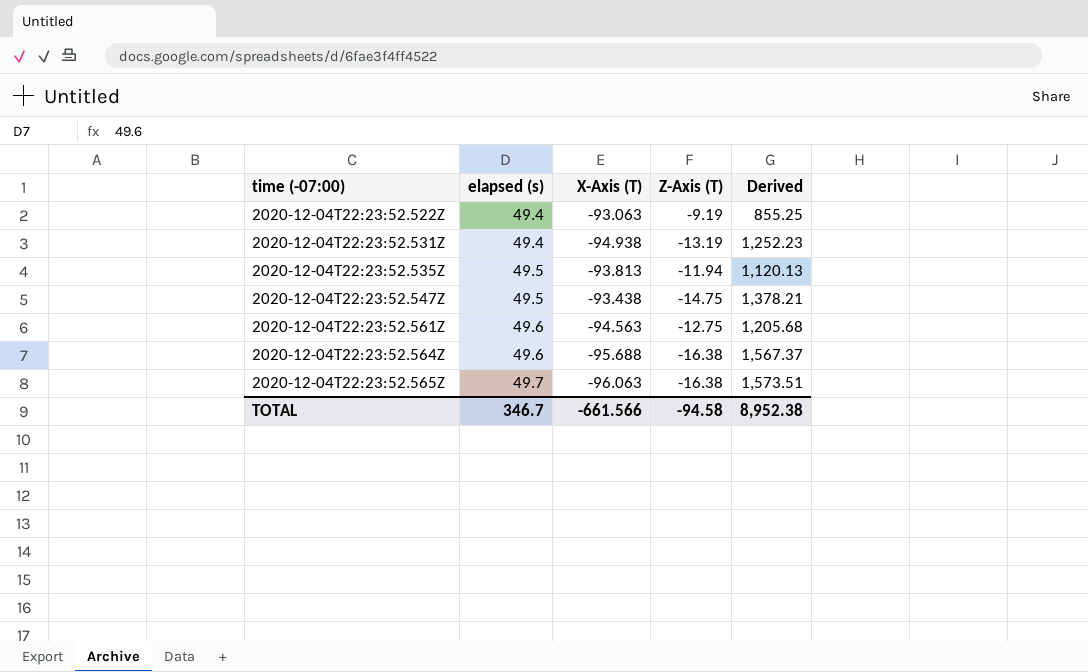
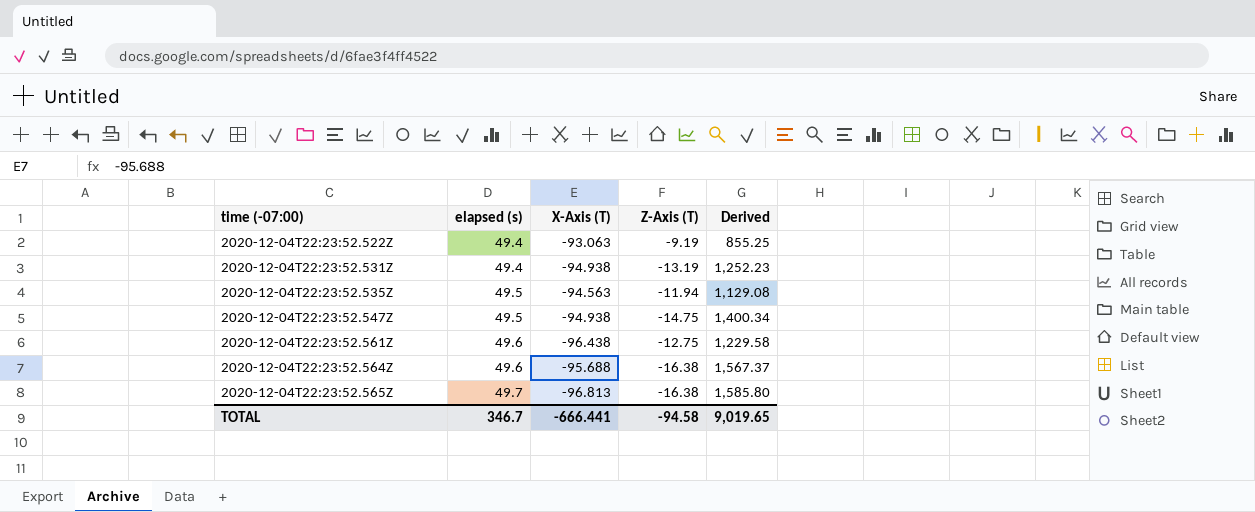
2020-12-04T22:23:52.535Z | X-Axis (T): -93.813 -> -94.563
2020-12-04T22:23:52.535Z | Derived: 1,120.13 -> 1,129.08
2020-12-04T22:23:52.547Z | X-Axis (T): -93.438 -> -94.938
2020-12-04T22:23:52.547Z | Derived: 1,378.21 -> 1,400.34
2020-12-04T22:23:52.561Z | X-Axis (T): -94.563 -> -96.438
2020-12-04T22:23:52.561Z | Derived: 1,205.68 -> 1,229.58
2020-12-04T22:23:52.565Z | X-Axis (T): -96.063 -> -96.813
2020-12-04T22:23:52.565Z | Derived: 1,573.51 -> 1,585.80
TOTAL | X-Axis (T): -661.566 -> -666.441
TOTAL | Derived: 8,952.38 -> 9,019.65

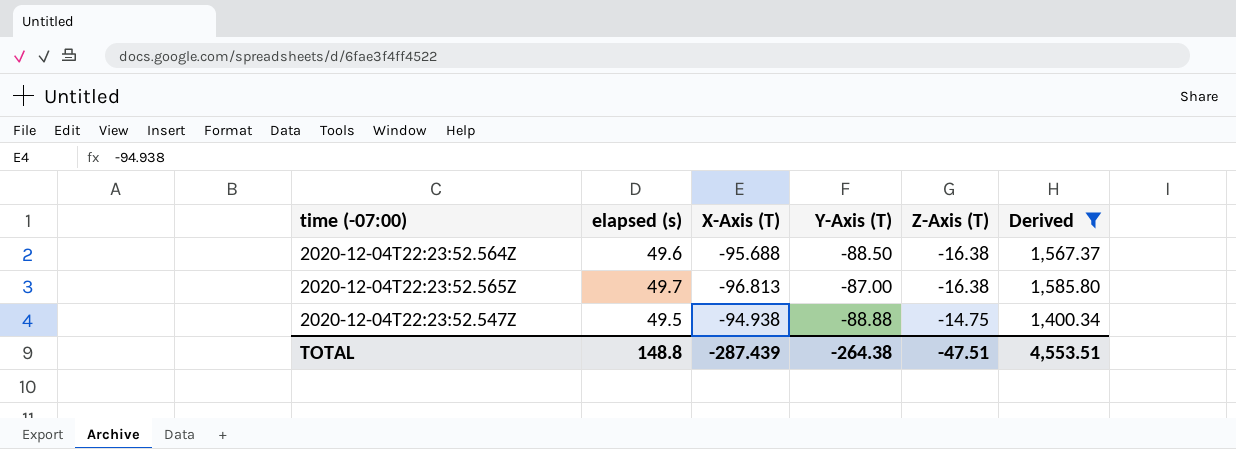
filter: none -> Derived >= 1,400.34
row order: time (-07:00) ascending -> Z-Axis (T) ascending
column Y-Axis (T) | position: none -> 4
TOTAL | elapsed (s): 346.7 -> 148.8
TOTAL | X-Axis (T): -666.441 -> -287.439
TOTAL | Z-Axis (T): -94.58 -> -47.51
TOTAL | Derived: 9,019.65 -> 4,553.51

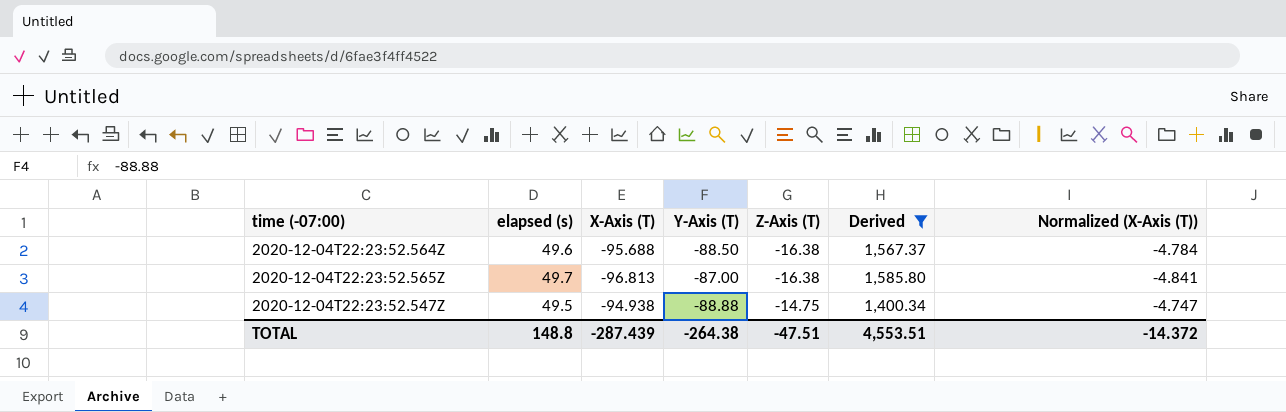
column Normalized (X-Axis (T)) | formula: none -> [X-Axis (T)] * 0.05

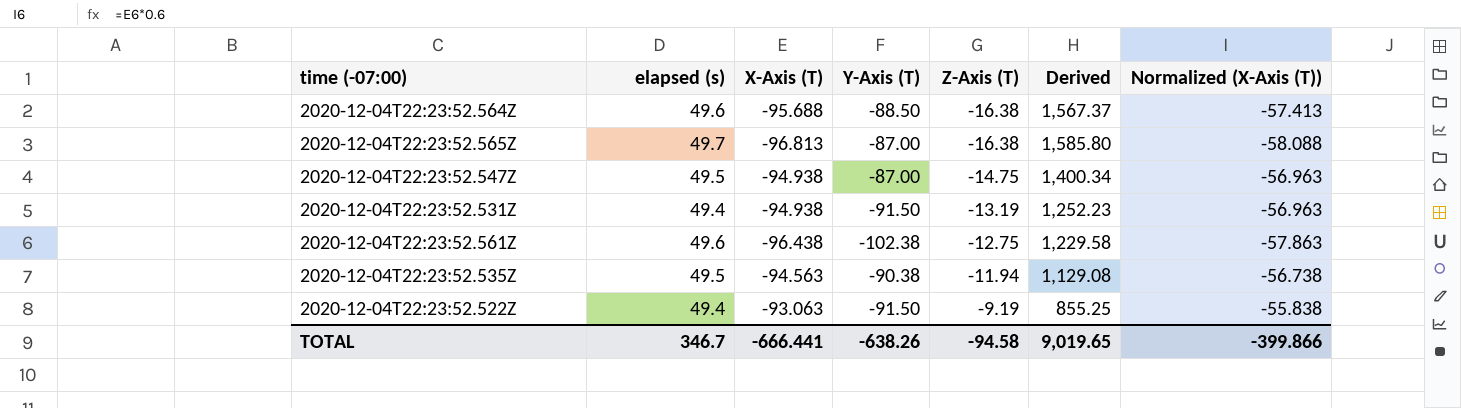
filter: Derived >= 1,400.34 -> none
column Normalized (X-Axis (T)) | formula: [X-Axis (T)] * 0.05 -> [X-Axis (T)] * 0.6
2020-12-04T22:23:52.547Z | Y-Axis (T): -88.88 -> -87.00
TOTAL | elapsed (s): 148.8 -> 346.7
TOTAL | X-Axis (T): -287.439 -> -666.441
TOTAL | Y-Axis (T): -264.38 -> -638.26
TOTAL | Z-Axis (T): -47.51 -> -94.58
TOTAL | Derived: 4,553.51 -> 9,019.65
TOTAL | Normalized (X-Axis (T)): -14.372 -> -399.866

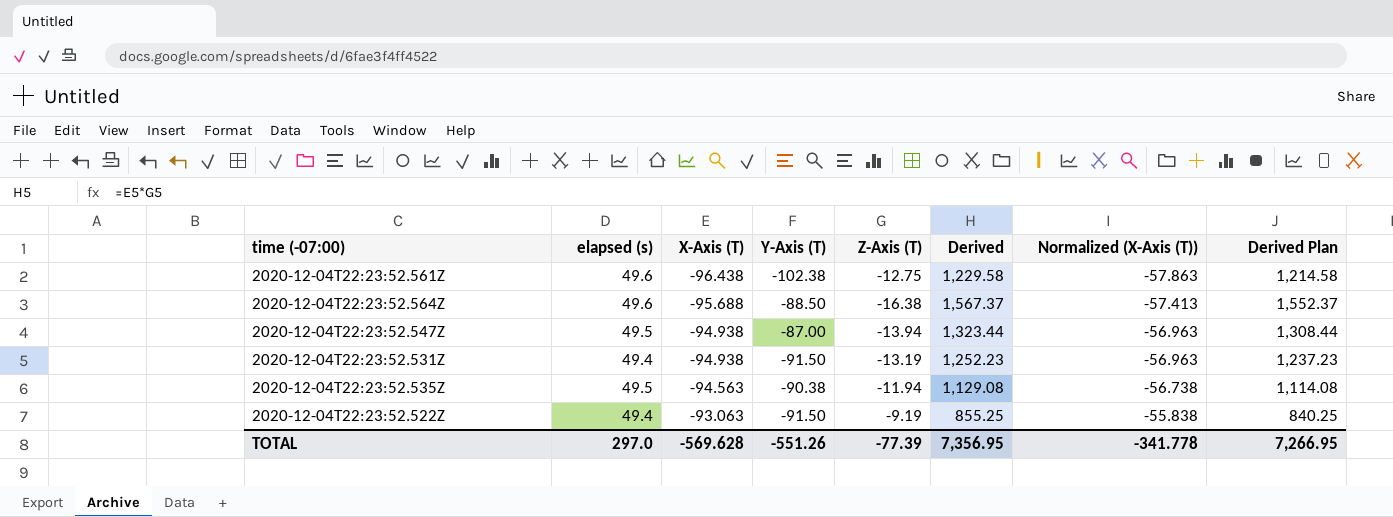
row order: Z-Axis (T) ascending -> X-Axis (T) ascending
column Derived Plan | formula: none -> [Derived] - 15
row 2020-12-04T22:23:52.565Z: 49.7 | -96.813 | -87.00 | -16.38 | 1,585.80 | -58.088 -> none
2020-12-04T22:23:52.547Z | Z-Axis (T): -14.75 -> -13.94
2020-12-04T22:23:52.547Z | Derived: 1,400.34 -> 1,323.44
TOTAL | elapsed (s): 346.7 -> 297.0
TOTAL | X-Axis (T): -666.441 -> -569.628
TOTAL | Y-Axis (T): -638.26 -> -551.26
TOTAL | Z-Axis (T): -94.58 -> -77.39
TOTAL | Derived: 9,019.65 -> 7,356.95
TOTAL | Normalized (X-Axis (T)): -399.866 -> -341.778

